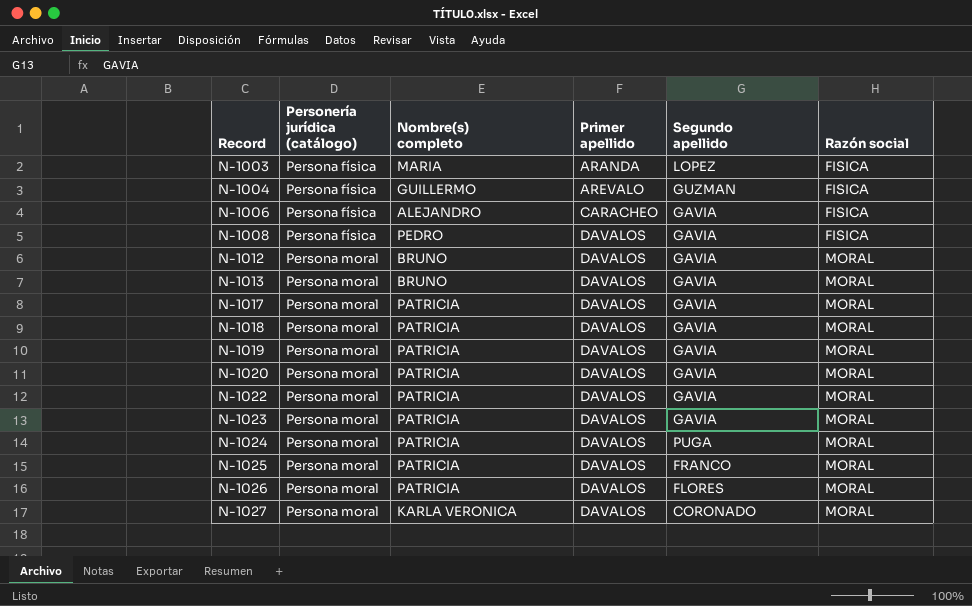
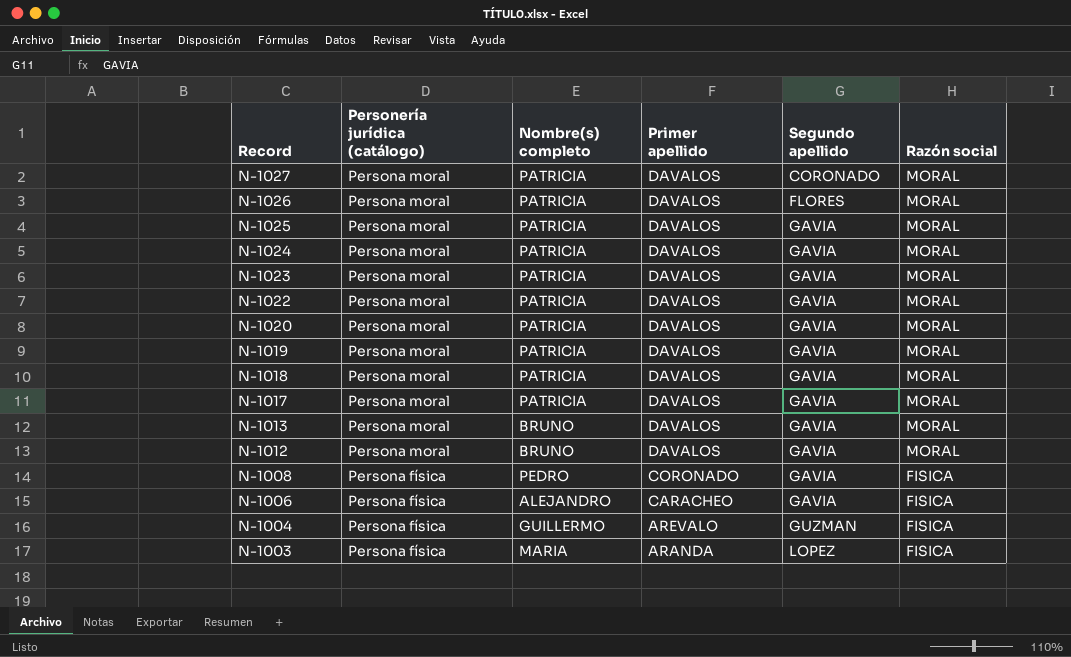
row order: Record ascending -> Record descending
N-1027 | Nombre(s) completo: KARLA VERONICA -> PATRICIA
N-1025 | Segundo apellido: FRANCO -> GAVIA
N-1024 | Segundo apellido: PUGA -> GAVIA
N-1008 | Primer apellido: DAVALOS -> CORONADO

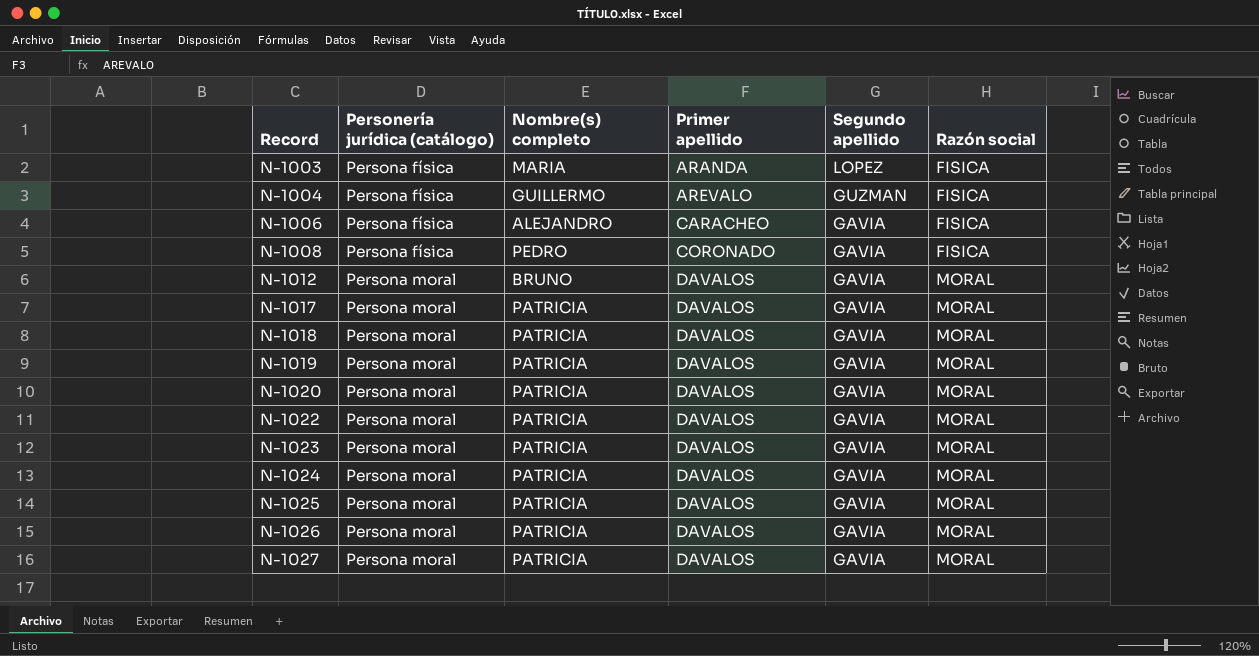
row order: Record descending -> Record ascending
row N-1013: Persona moral | BRUNO | DAVALOS | GAVIA | MORAL -> none
N-1026 | Segundo apellido: FLORES -> GAVIA
N-1027 | Segundo apellido: CORONADO -> GAVIA

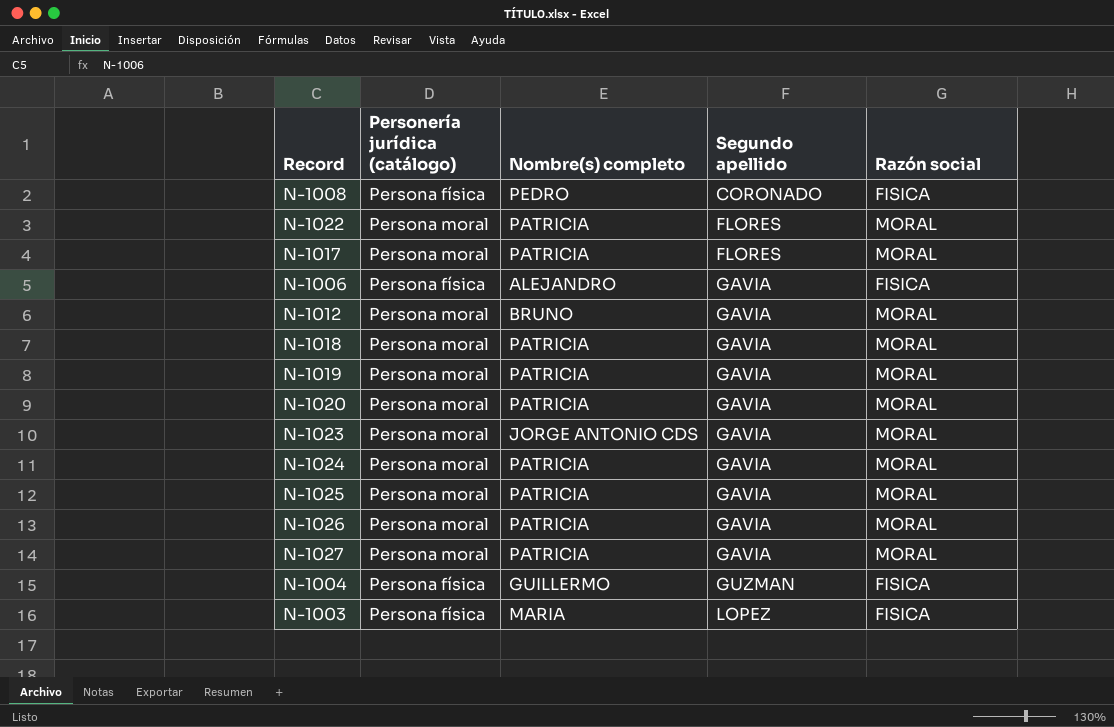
row order: Record ascending -> Segundo apellido ascending
column Primer apellido | position: 4 -> none
N-1008 | Segundo apellido: GAVIA -> CORONADO
N-1022 | Segundo apellido: GAVIA -> FLORES
N-1017 | Segundo apellido: GAVIA -> FLORES
N-1023 | Nombre(s) completo: PATRICIA -> JORGE ANTONIO CDS

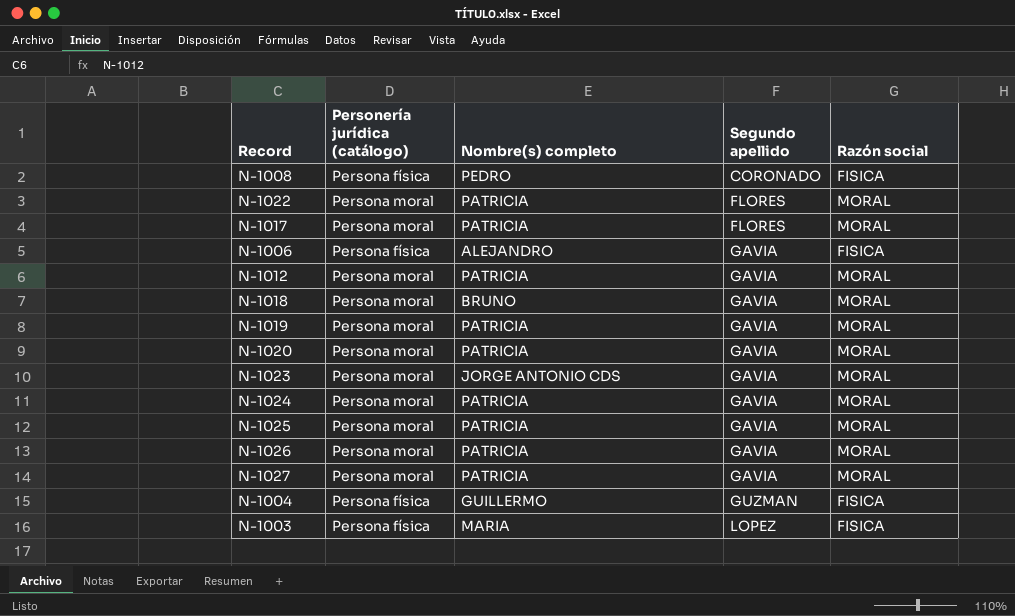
N-1012 | Nombre(s) completo: BRUNO -> PATRICIA
N-1018 | Nombre(s) completo: PATRICIA -> BRUNO

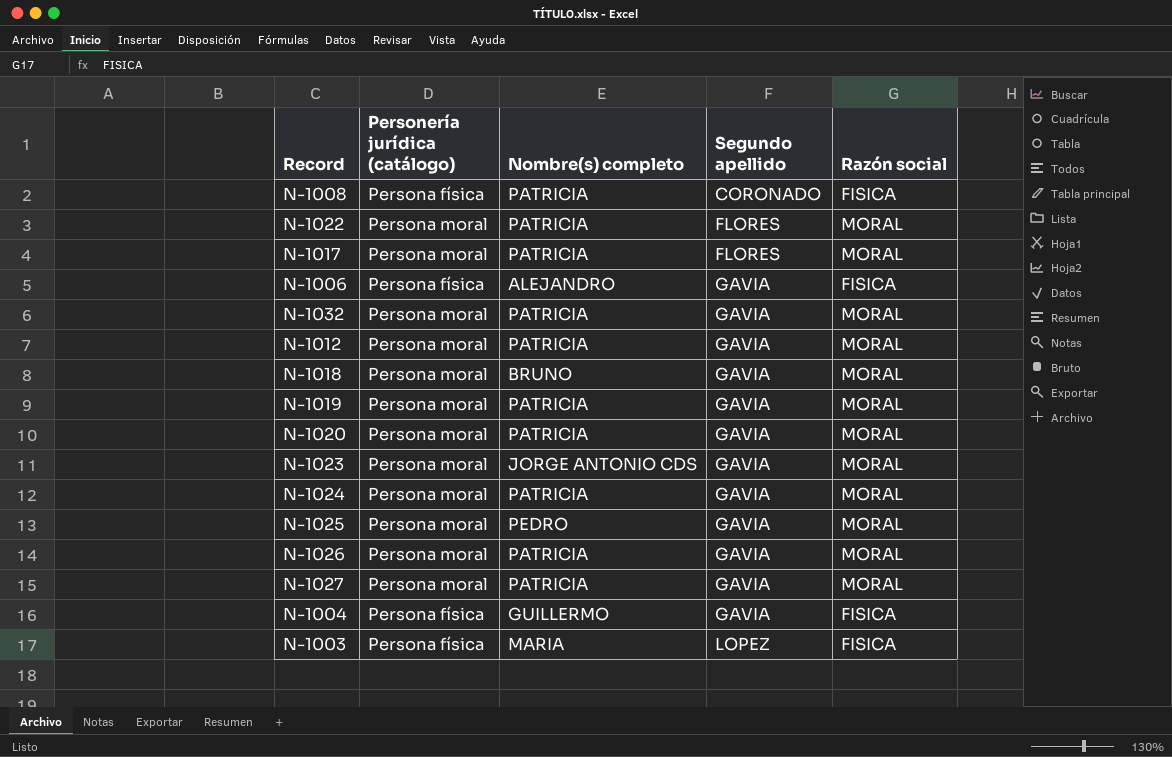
N-1008 | Nombre(s) completo: PEDRO -> PATRICIA
row N-1032: none -> Persona moral | PATRICIA | GAVIA | MORAL
N-1025 | Nombre(s) completo: PATRICIA -> PEDRO
N-1004 | Segundo apellido: GUZMAN -> GAVIA

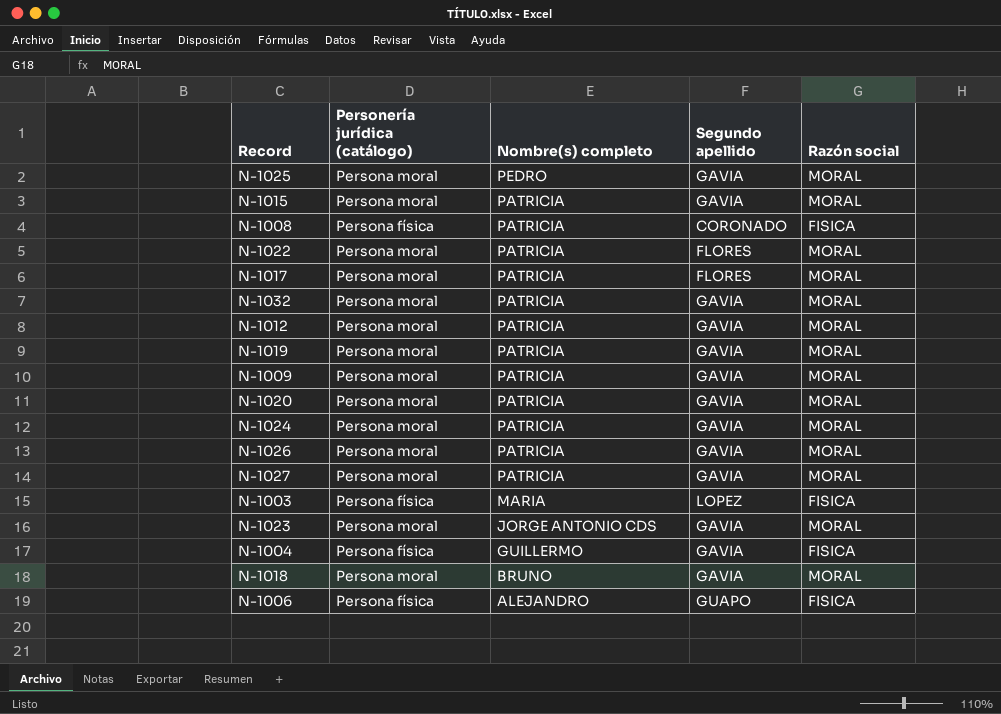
row order: Segundo apellido ascending -> Nombre(s) completo descending
row N-1015: none -> Persona moral | PATRICIA | GAVIA | MORAL
row N-1009: none -> Persona moral | PATRICIA | GAVIA | MORAL
N-1006 | Segundo apellido: GAVIA -> GUAPO

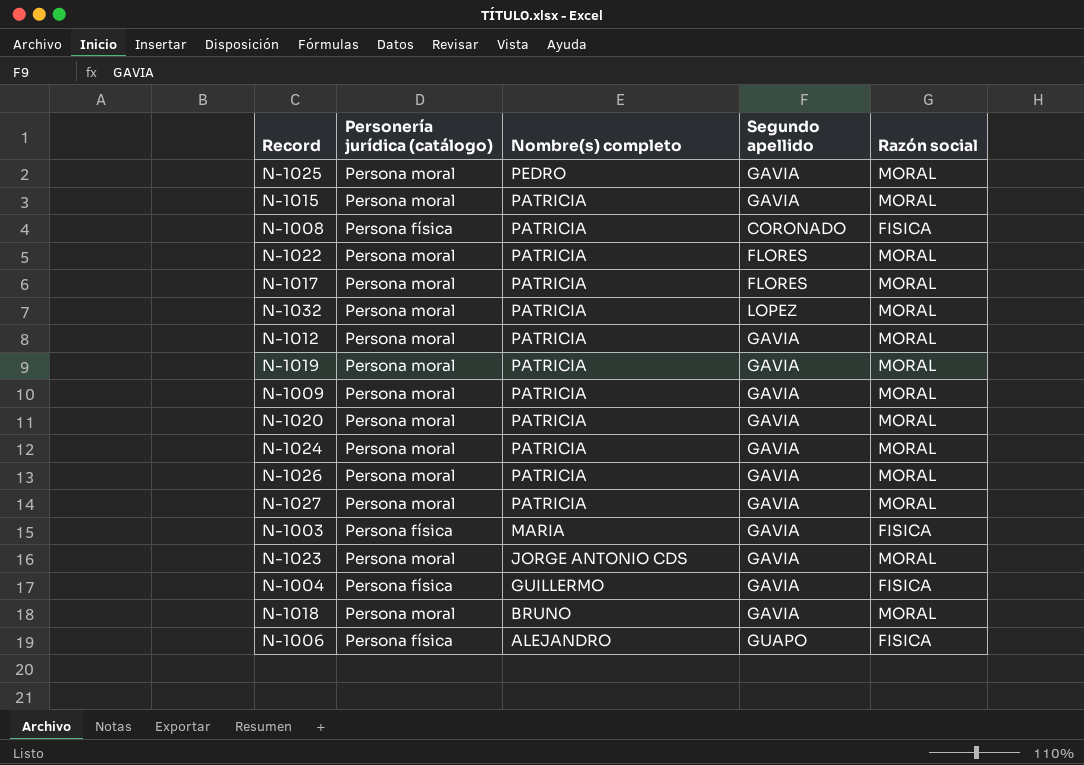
N-1032 | Segundo apellido: GAVIA -> LOPEZ
N-1003 | Segundo apellido: LOPEZ -> GAVIA

